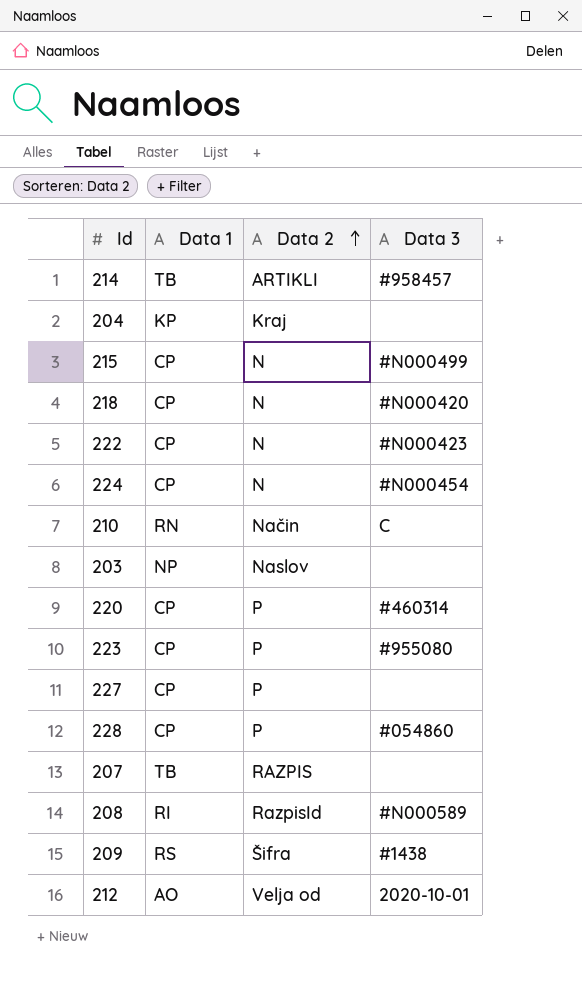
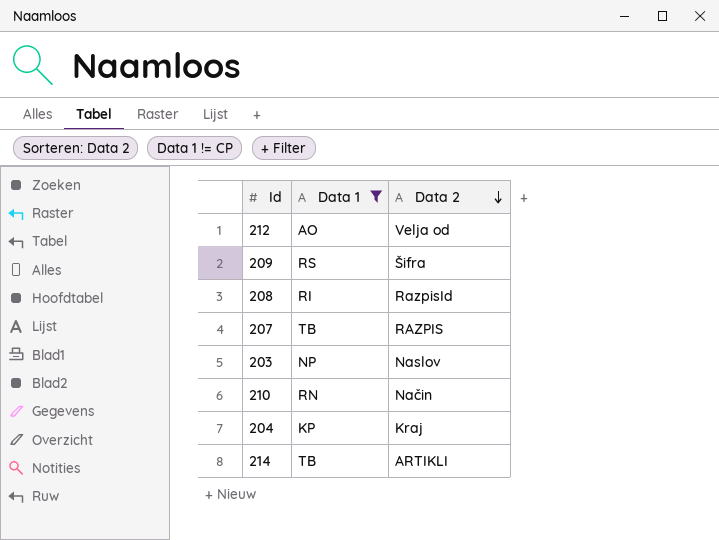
filter: none -> Data 1 != CP
row order: Data 2 ascending -> Data 2 descending
column Data 3 | position: 4 -> none

